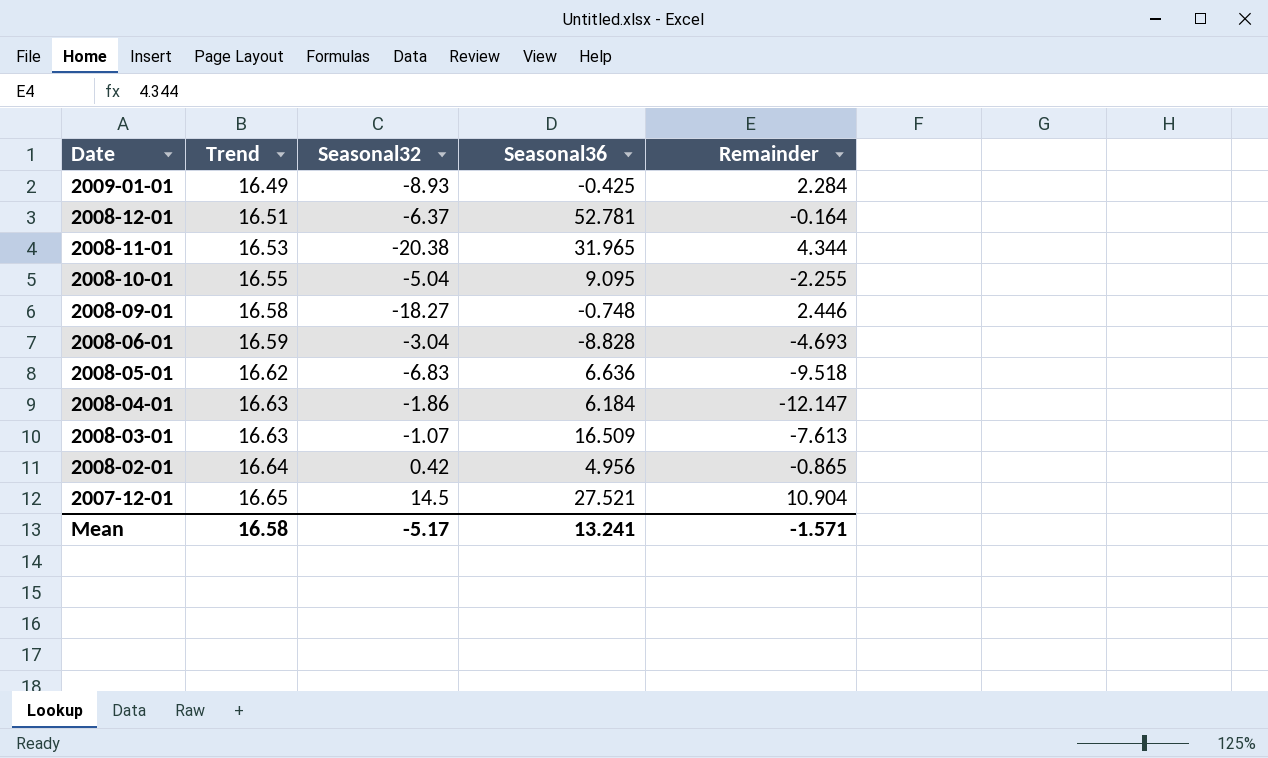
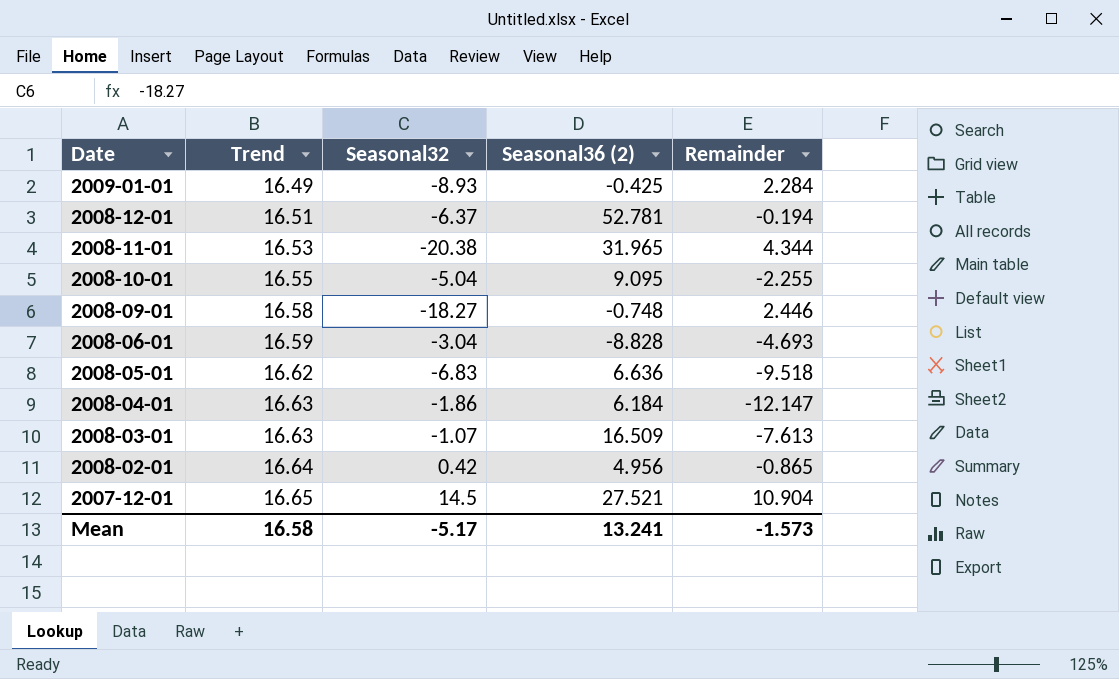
column name: Seasonal36 -> Seasonal36 (2)
2008-12-01 | Remainder: -0.164 -> -0.194
Mean | Remainder: -1.571 -> -1.573

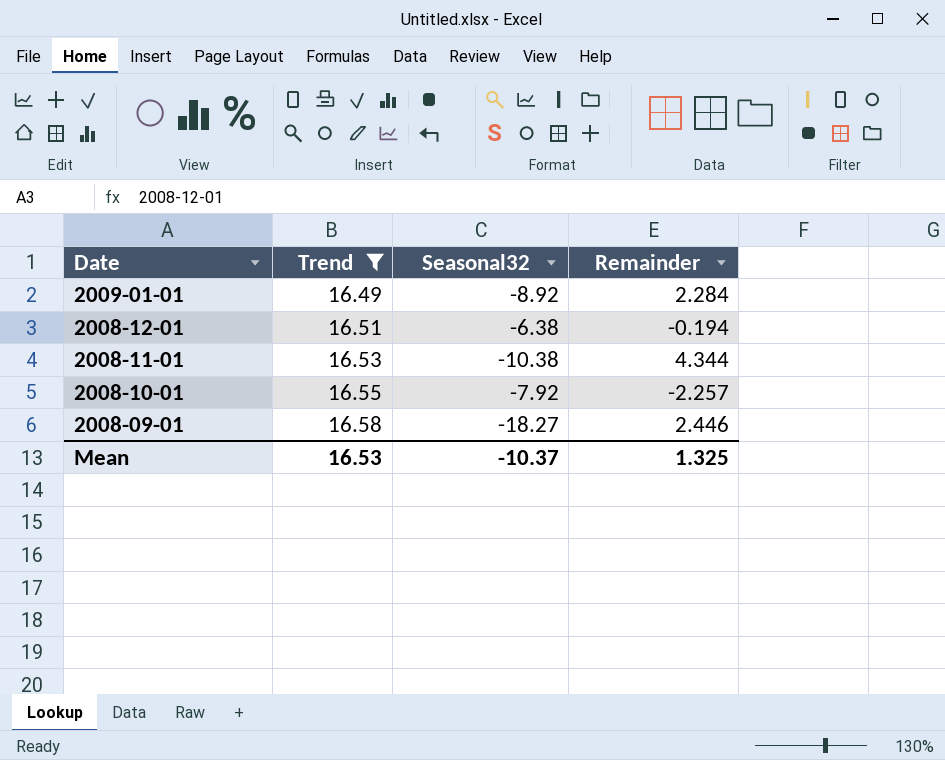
filter: none -> Trend <= 16.58
column Seasonal36 (2) | position: 4 -> none
2009-01-01 | Seasonal32: -8.93 -> -8.92
2008-12-01 | Seasonal32: -6.37 -> -6.38
2008-11-01 | Seasonal32: -20.38 -> -10.38
2008-10-01 | Seasonal32: -5.04 -> -7.92
2008-10-01 | Remainder: -2.255 -> -2.257
Mean | Trend: 16.58 -> 16.53
Mean | Seasonal32: -5.17 -> -10.37
Mean | Remainder: -1.573 -> 1.325

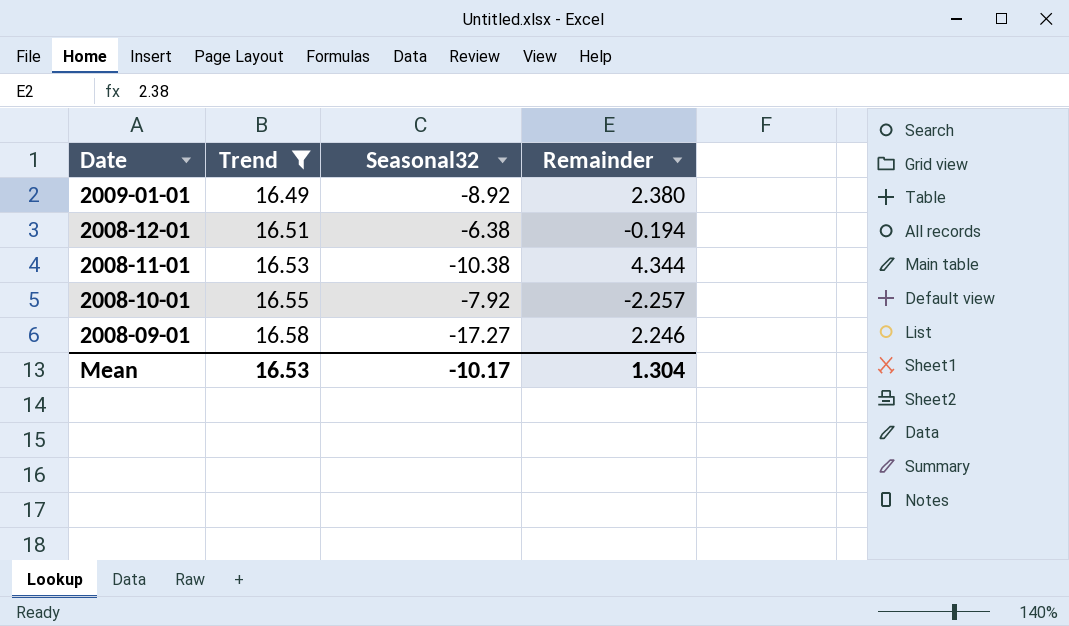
2009-01-01 | Remainder: 2.284 -> 2.380
2008-09-01 | Seasonal32: -18.27 -> -17.27
2008-09-01 | Remainder: 2.446 -> 2.246
Mean | Seasonal32: -10.37 -> -10.17
Mean | Remainder: 1.325 -> 1.304

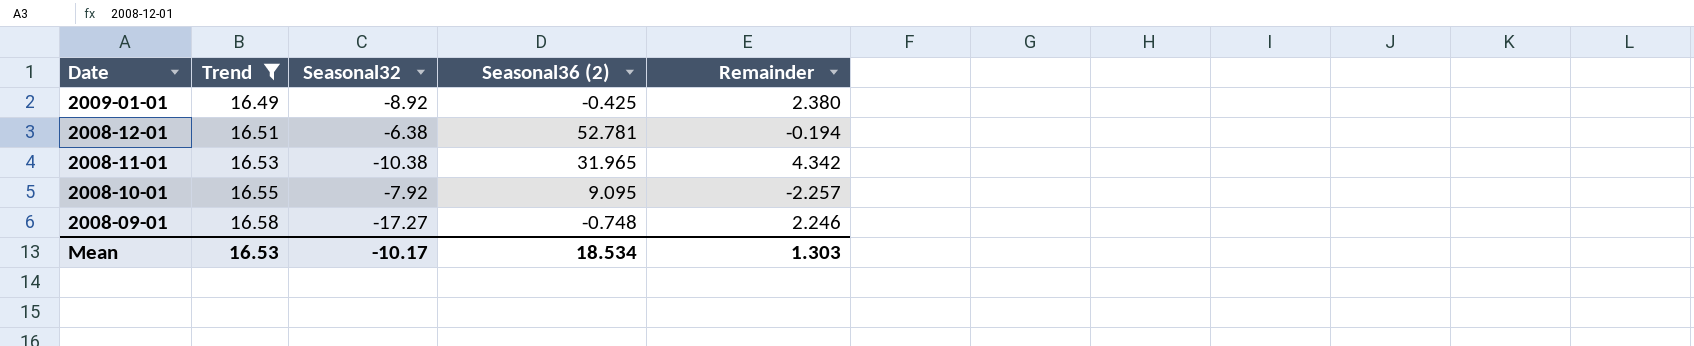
column Seasonal36 (2) | position: none -> 4
2008-11-01 | Remainder: 4.344 -> 4.342
Mean | Remainder: 1.304 -> 1.303

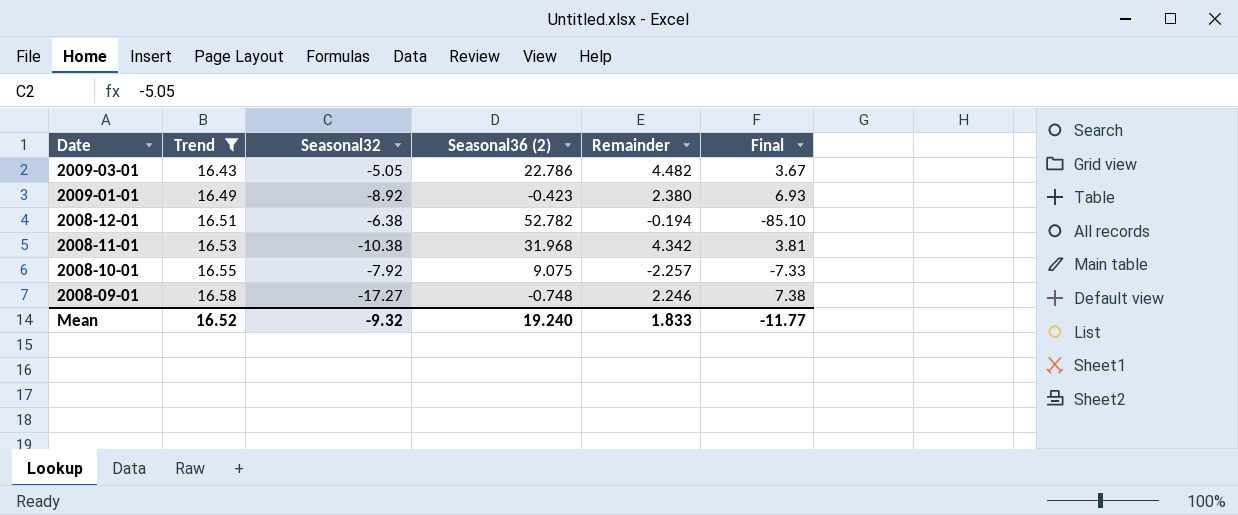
column Final | formula: none -> [Trend] / [Remainder]
row 2009-03-01: none -> 16.43 | -5.05 | 22.786 | 4.482 | 3.67
2009-01-01 | Seasonal36 (2): -0.425 -> -0.423
2008-12-01 | Seasonal36 (2): 52.781 -> 52.782
2008-11-01 | Seasonal36 (2): 31.965 -> 31.968
2008-10-01 | Seasonal36 (2): 9.095 -> 9.075
Mean | Trend: 16.53 -> 16.52
Mean | Seasonal32: -10.17 -> -9.32
Mean | Seasonal36 (2): 18.534 -> 19.240
Mean | Remainder: 1.303 -> 1.833

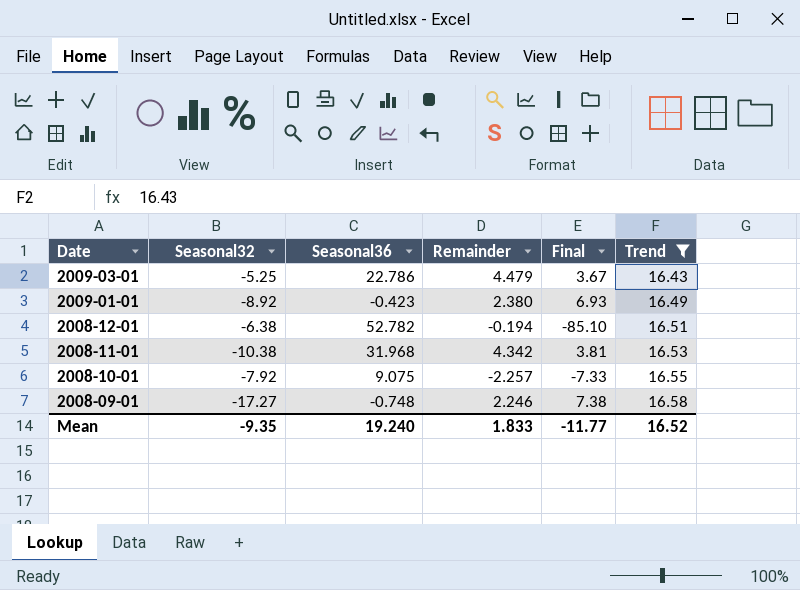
column name: Seasonal36 (2) -> Seasonal36
column Trend | position: 2 -> 6
2009-03-01 | Seasonal32: -5.05 -> -5.25
2009-03-01 | Remainder: 4.482 -> 4.479
Mean | Seasonal32: -9.32 -> -9.35

